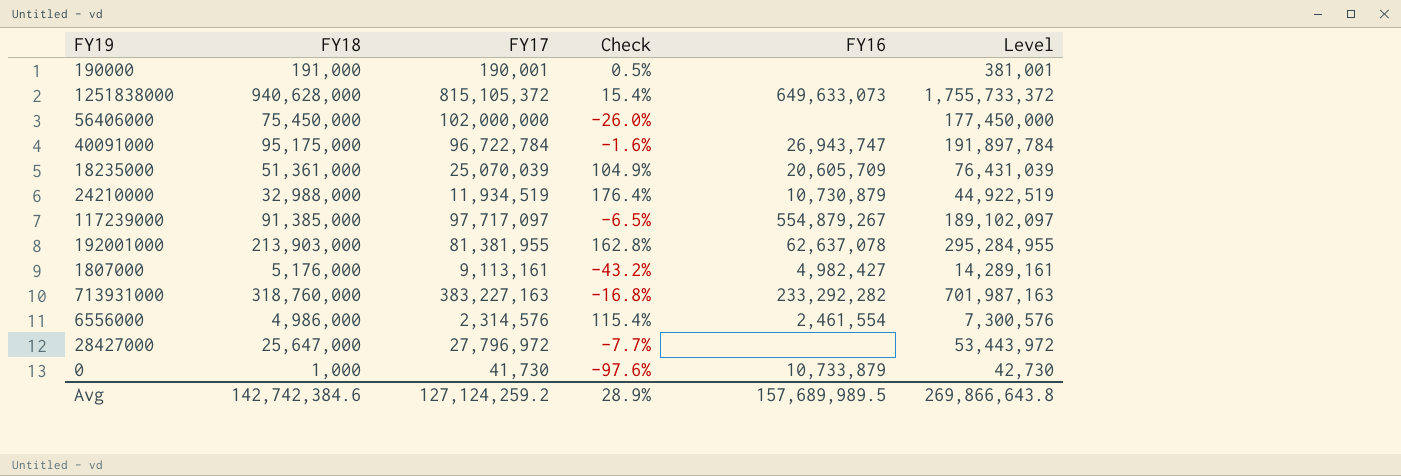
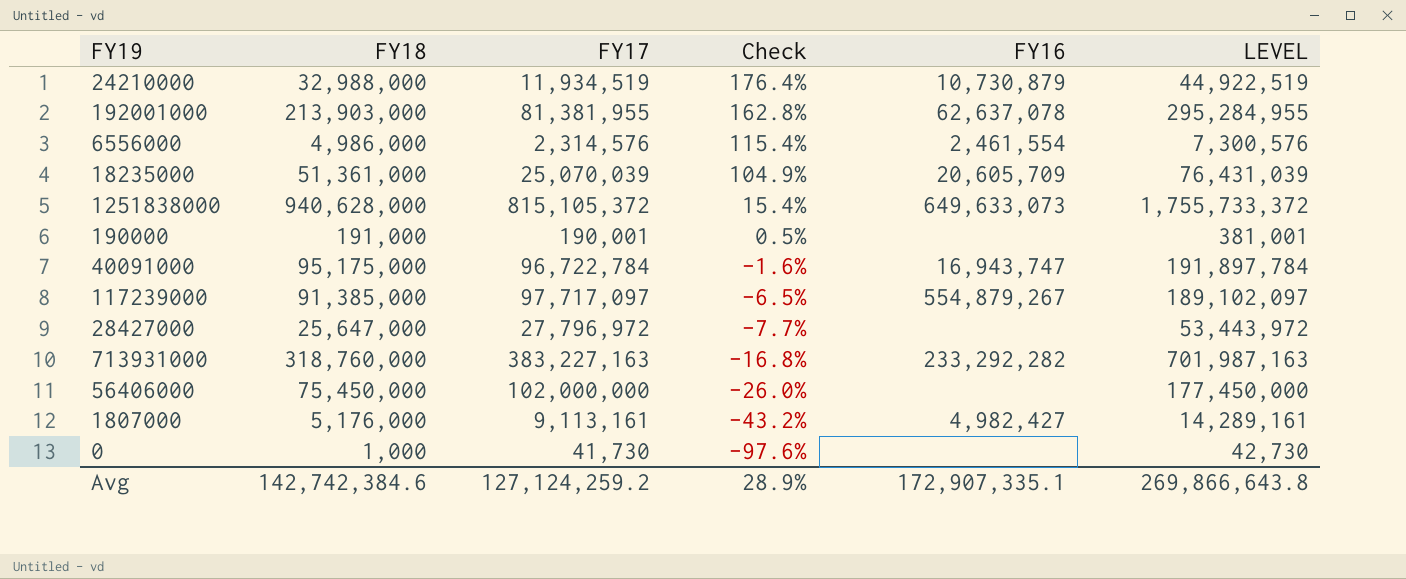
row order: none -> Check descending
column name: Level -> LEVEL
40091000 | FY16: 26,943,747 -> 16,943,747
0 | FY16: 10,733,879 -> none
Avg | FY16: 157,689,989.5 -> 172,907,335.1

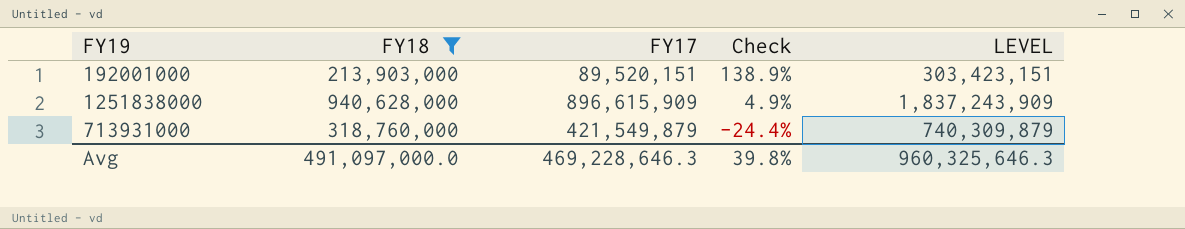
filter: none -> FY18 >= 213,903,000
column FY16 | position: 5 -> none
192001000 | FY17: 81,381,955 -> 89,520,151
192001000 | Check: 162.8% -> 138.9%
192001000 | LEVEL: 295,284,955 -> 303,423,151
1251838000 | FY17: 815,105,372 -> 896,615,909
1251838000 | Check: 15.4% -> 4.9%
1251838000 | LEVEL: 1,755,733,372 -> 1,837,243,909
713931000 | FY17: 383,227,163 -> 421,549,879
713931000 | Check: -16.8% -> -24.4%
713931000 | LEVEL: 701,987,163 -> 740,309,879
Avg | FY18: 142,742,384.6 -> 491,097,000.0
Avg | FY17: 127,124,259.2 -> 469,228,646.3
Avg | Check: 28.9% -> 39.8%
Avg | LEVEL: 269,866,643.8 -> 960,325,646.3

